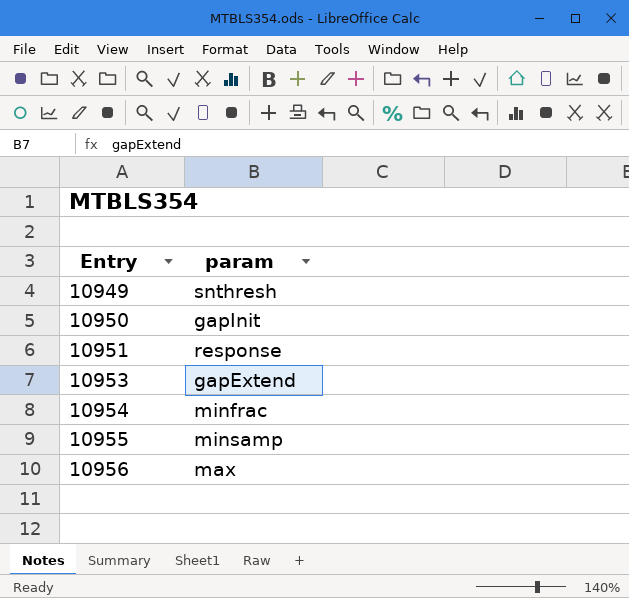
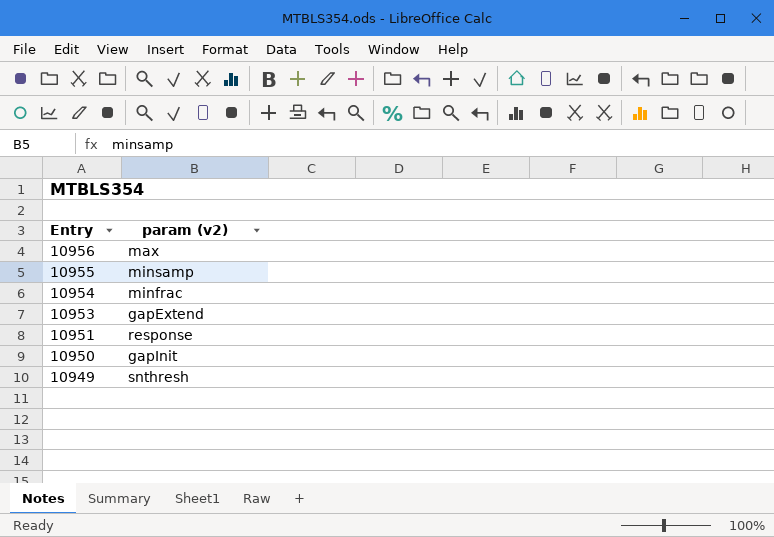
row order: Entry ascending -> Entry descending
column name: param -> param (v2)

